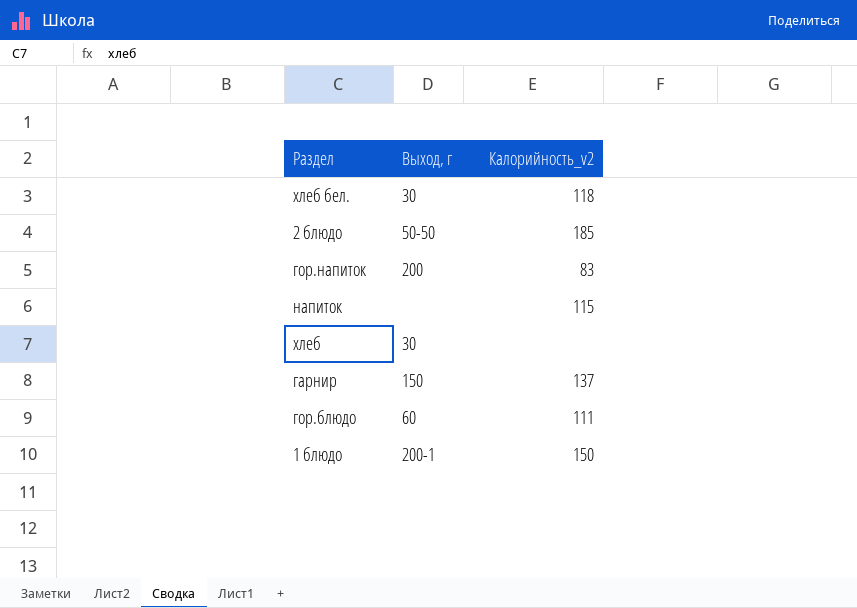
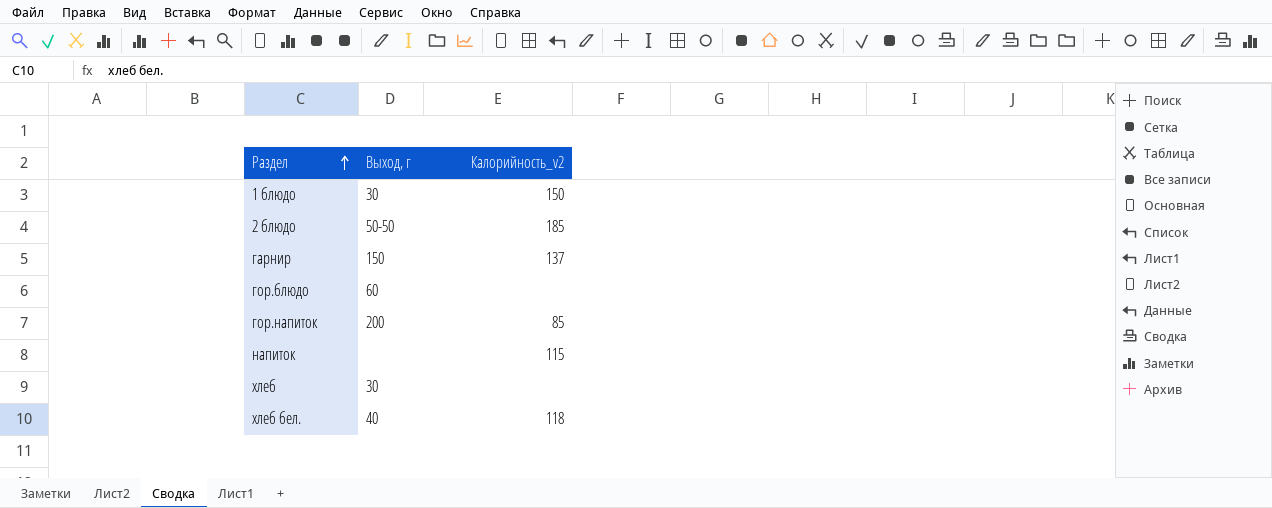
row order: none -> Раздел ascending
1 блюдо | Выход, г: 200-1 -> 30
гор.блюдо | Калорийность_v2: 111 -> none
гор.напиток | Калорийность_v2: 83 -> 85
хлеб бел. | Выход, г: 30 -> 40

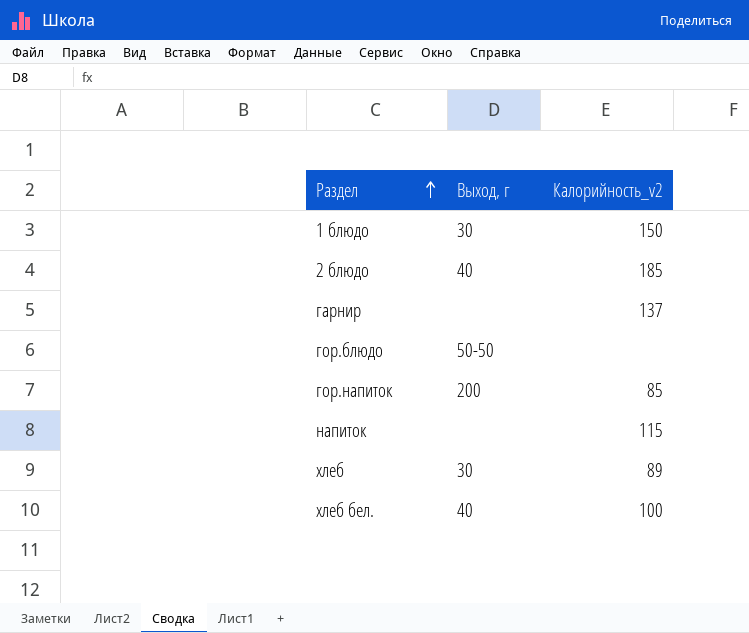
2 блюдо | Выход, г: 50-50 -> 40
гарнир | Выход, г: 150 -> none
гор.блюдо | Выход, г: 60 -> 50-50
хлеб | Калорийность_v2: none -> 89
хлеб бел. | Калорийность_v2: 118 -> 100

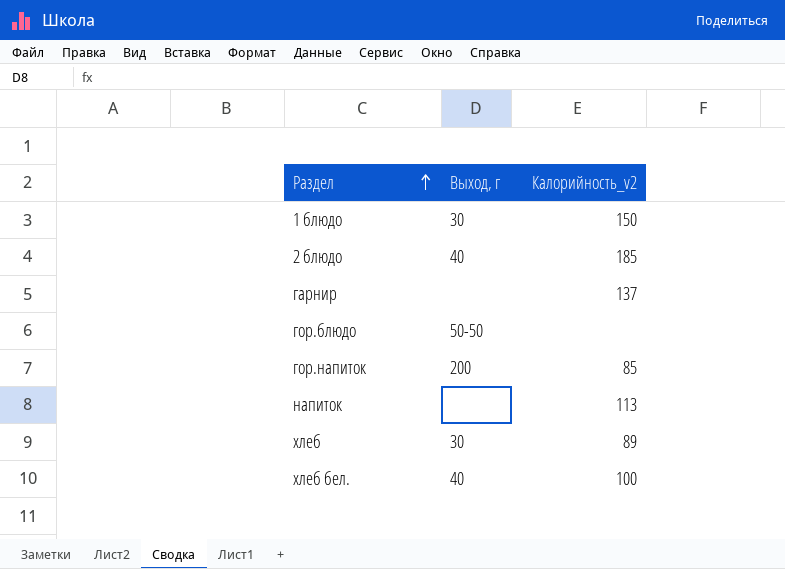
напиток | Калорийность_v2: 115 -> 113

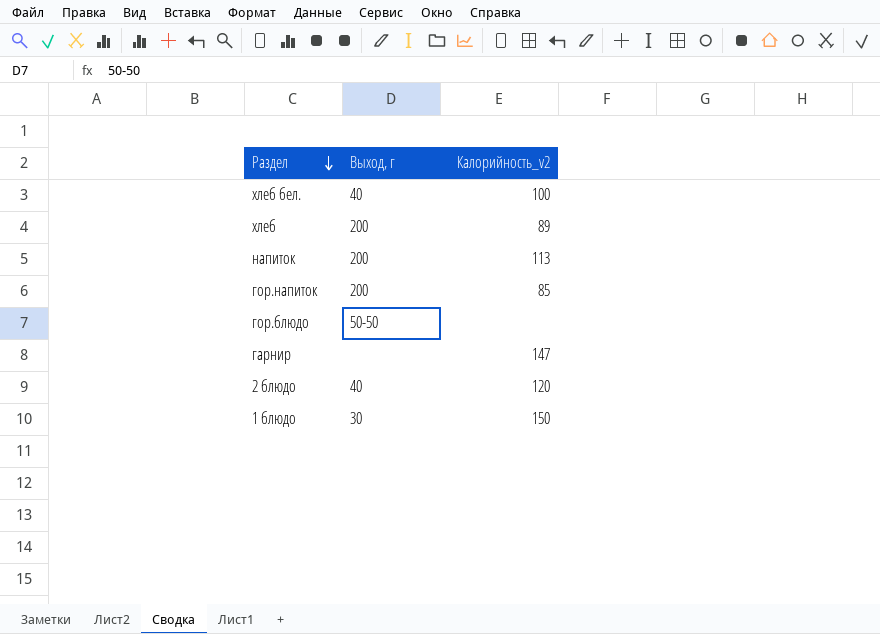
row order: Раздел ascending -> Раздел descending
хлеб | Выход, г: 30 -> 200
напиток | Выход, г: none -> 200
гарнир | Калорийность_v2: 137 -> 147
2 блюдо | Калорийность_v2: 185 -> 120

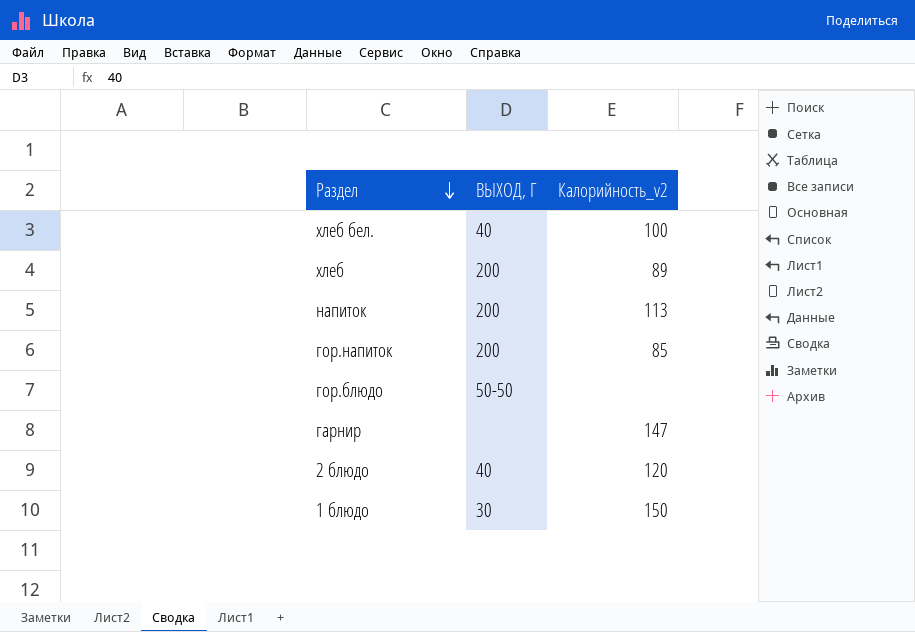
column name: Выход, г -> ВЫХОД, Г

